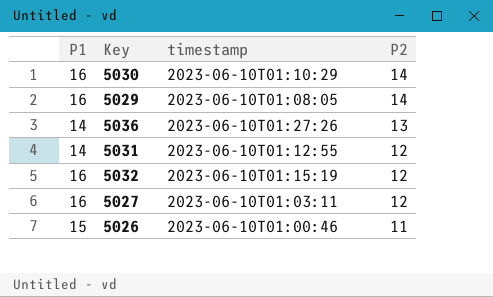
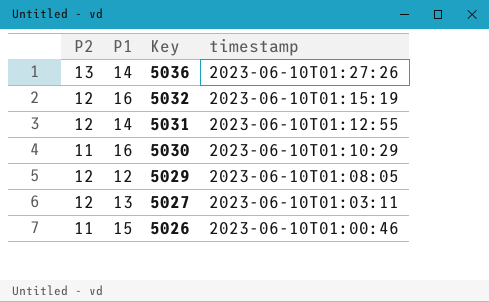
row order: P2 descending -> Key descending
column P2 | position: 4 -> 1
5030 | P2: 14 -> 11
5029 | P2: 14 -> 12
5029 | P1: 16 -> 12
5027 | P1: 16 -> 13

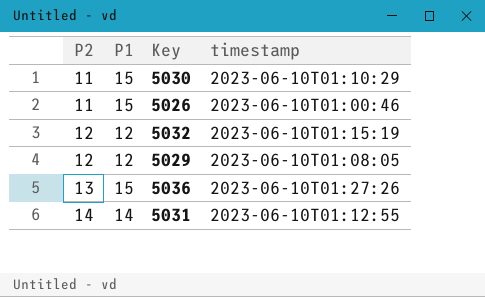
row order: Key descending -> P2 ascending
row 5027: 12 | 13 | 2023-06-10T01:03:11 -> none
5030 | P1: 16 -> 15
5032 | P1: 16 -> 12
5036 | P1: 14 -> 15
5031 | P2: 12 -> 14

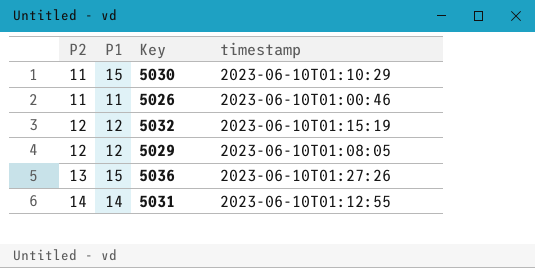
5026 | P1: 15 -> 11

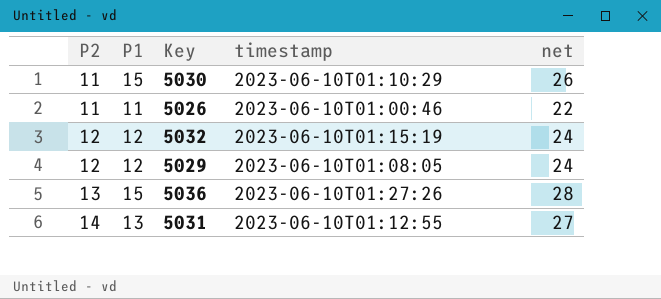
column net | formula: none -> [P2] + [P1]
5031 | P1: 14 -> 13

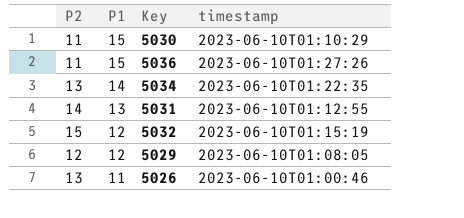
row order: P2 ascending -> P1 descending
column net | formula: [P2] + [P1] -> none
5036 | P2: 13 -> 11
row 5034: none -> 13 | 14 | 2023-06-10T01:22:35
5032 | P2: 12 -> 15
5026 | P2: 11 -> 13

